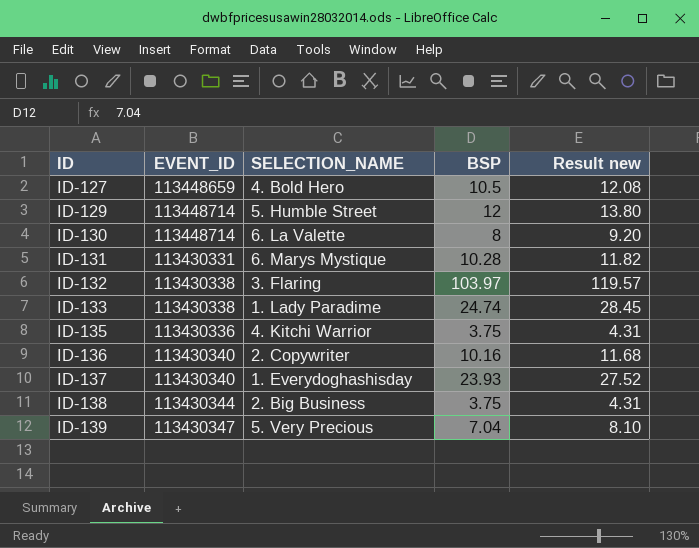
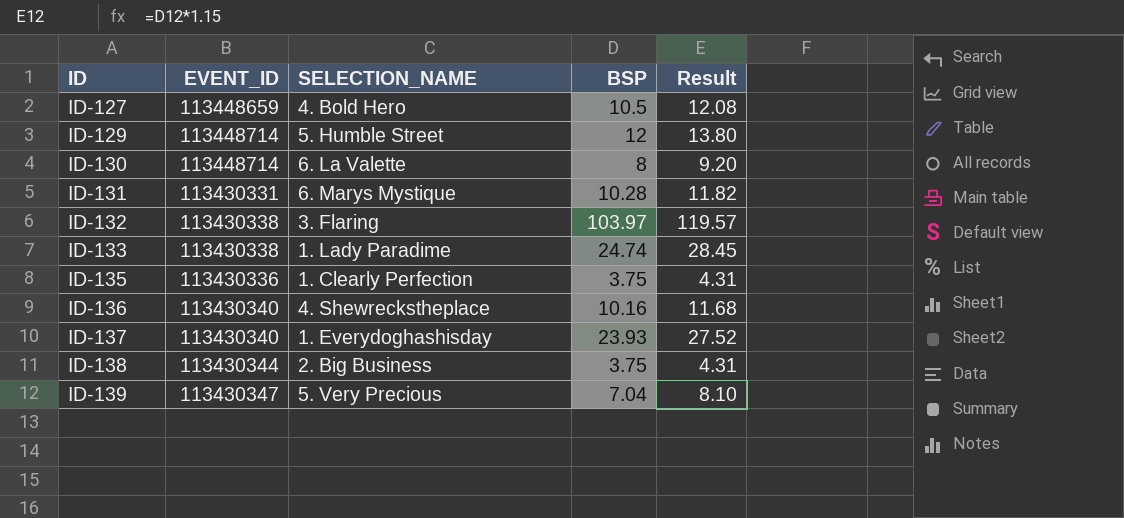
column name: Result new -> Result
ID-135 | SELECTION_NAME: 4. Kitchi Warrior -> 1. Clearly Perfection
ID-136 | SELECTION_NAME: 2. Copywriter -> 4. Shewreckstheplace

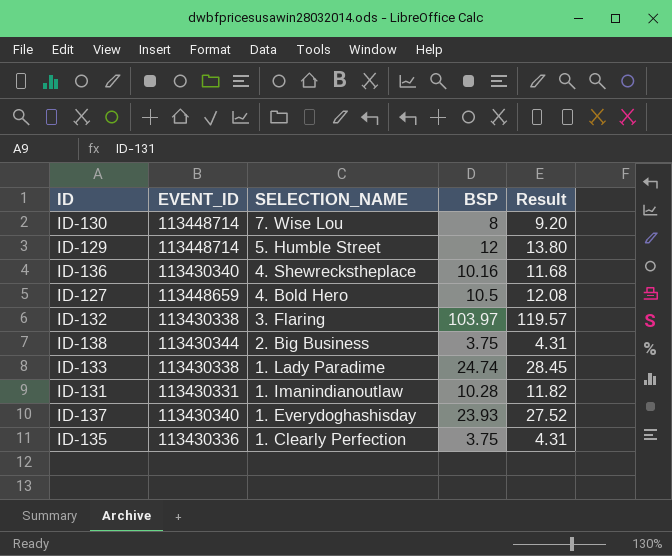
row order: ID ascending -> SELECTION_NAME descending
row ID-139: 113430347 | 5. Very Precious | 7.04 | 8.10 -> none
ID-130 | SELECTION_NAME: 6. La Valette -> 7. Wise Lou
ID-131 | SELECTION_NAME: 6. Marys Mystique -> 1. Imanindianoutlaw

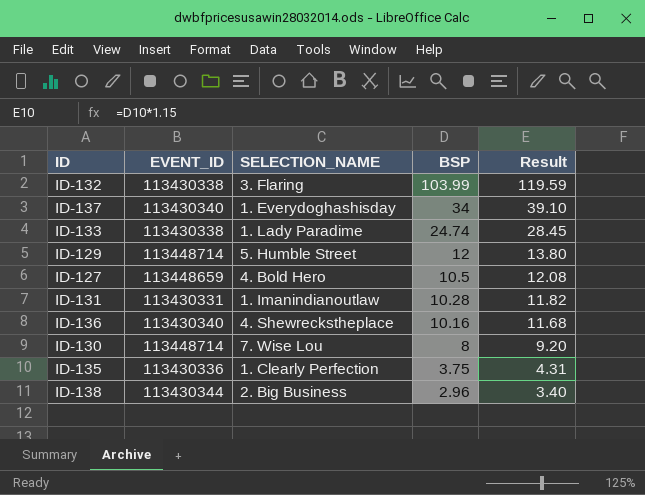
row order: SELECTION_NAME descending -> BSP descending
ID-132 | BSP: 103.97 -> 103.99
ID-132 | Result: 119.57 -> 119.59
ID-137 | BSP: 23.93 -> 34
ID-137 | Result: 27.52 -> 39.10
ID-138 | BSP: 3.75 -> 2.96
ID-138 | Result: 4.31 -> 3.40

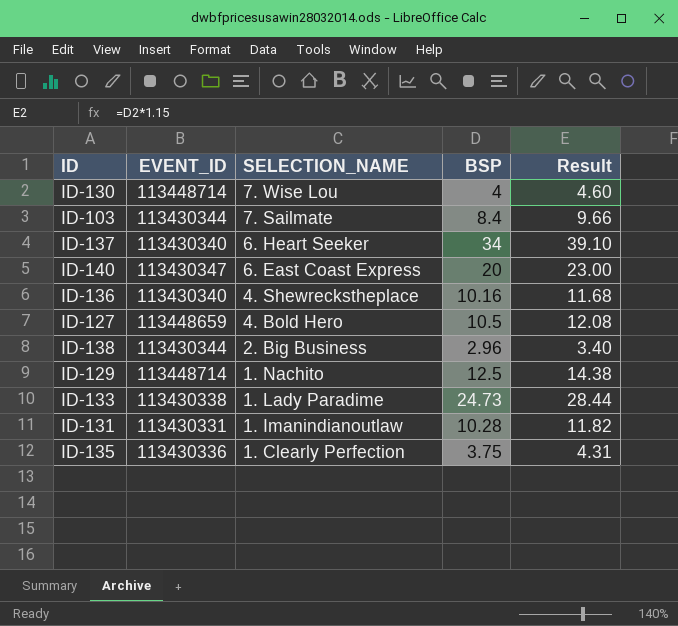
row order: BSP descending -> SELECTION_NAME descending
row ID-132: 113430338 | 3. Flaring | 103.99 | 119.59 -> none
ID-130 | BSP: 8 -> 4
ID-130 | Result: 9.20 -> 4.60
row ID-103: none -> 113430344 | 7. Sailmate | 8.4 | 9.66
ID-137 | SELECTION_NAME: 1. Everydoghashisday -> 6. Heart Seeker
row ID-140: none -> 113430347 | 6. East Coast Express | 20 | 23.00
ID-129 | SELECTION_NAME: 5. Humble Street -> 1. Nachito
ID-129 | BSP: 12 -> 12.5
ID-129 | Result: 13.80 -> 14.38
ID-133 | BSP: 24.74 -> 24.73
ID-133 | Result: 28.45 -> 28.44

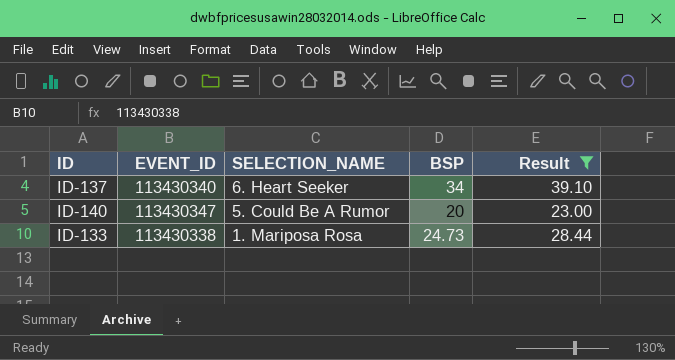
filter: none -> Result >= 23.00
ID-140 | SELECTION_NAME: 6. East Coast Express -> 5. Could Be A Rumor
ID-133 | SELECTION_NAME: 1. Lady Paradime -> 1. Mariposa Rosa

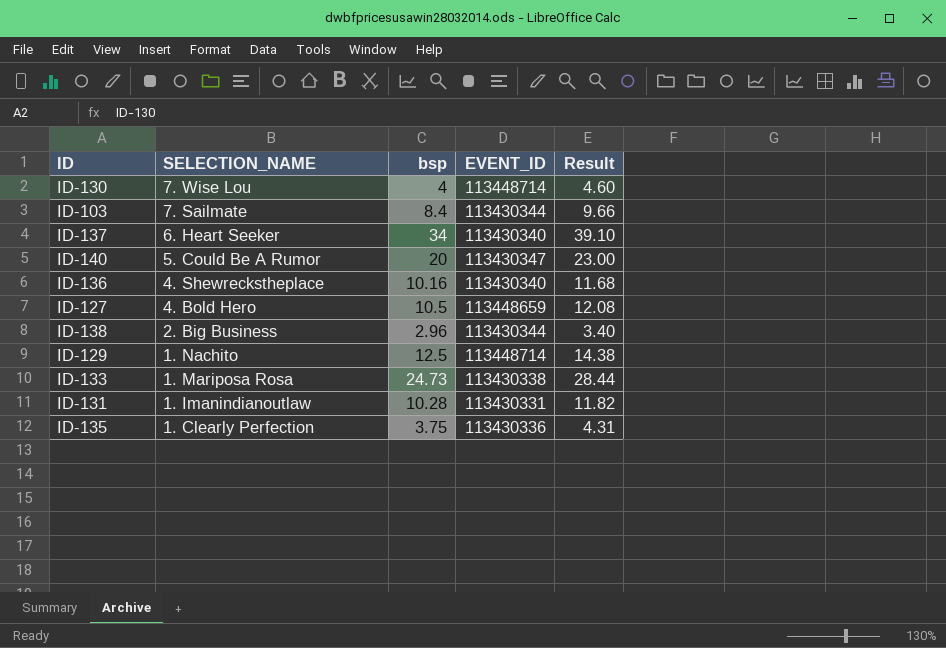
filter: Result >= 23.00 -> none
column name: BSP -> bsp
column EVENT_ID | position: 2 -> 4

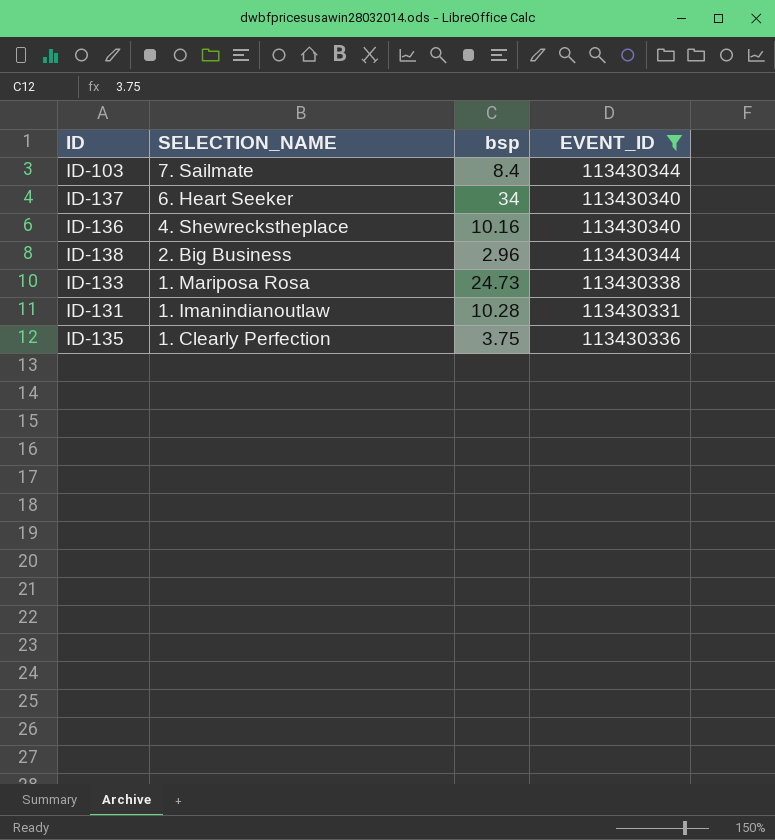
filter: none -> EVENT_ID <= 113430344
column Result | formula: [bsp] * 1.15 -> none

